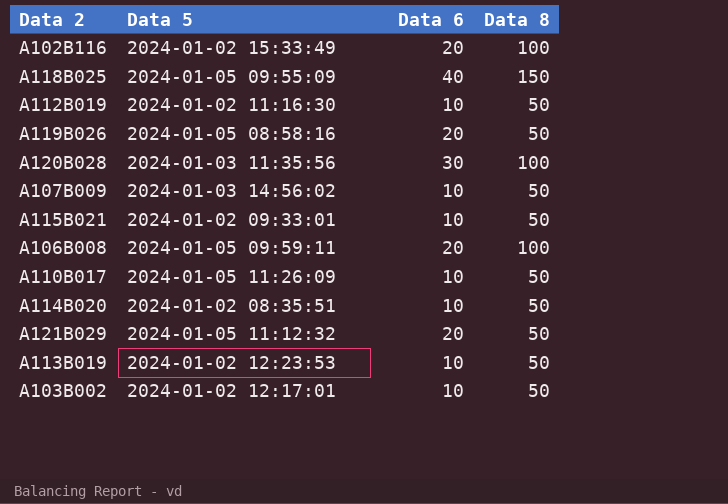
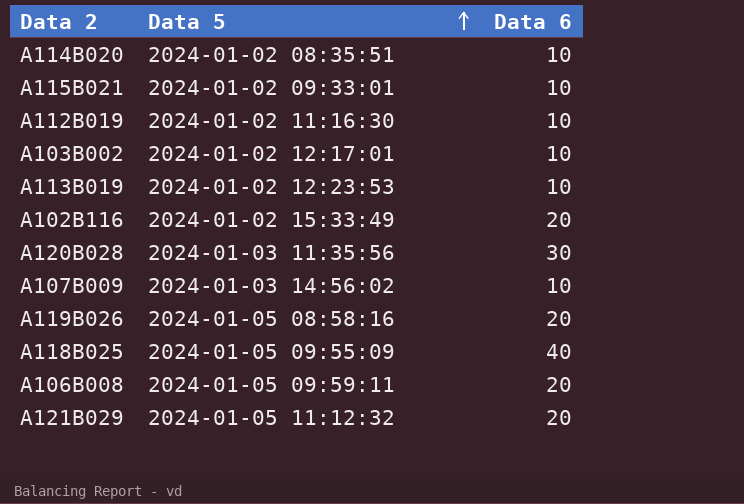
row order: none -> Data 5 ascending
column Data 8 | position: 4 -> none
row A110B017: 2024-01-05 11:26:09 | 10 | 50 -> none

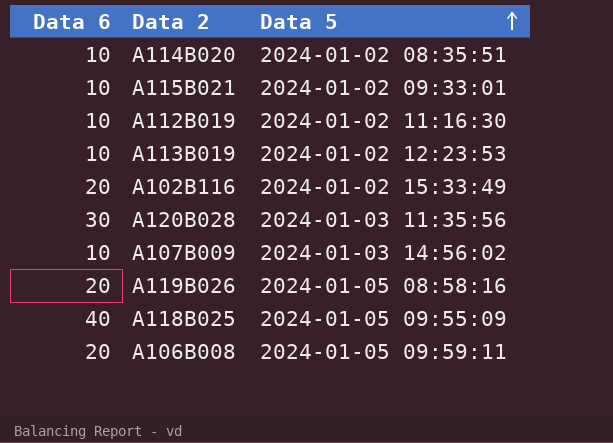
column Data 6 | position: 3 -> 1
row A103B002: 2024-01-02 12:17:01 | 10 -> none
row A121B029: 2024-01-05 11:12:32 | 20 -> none

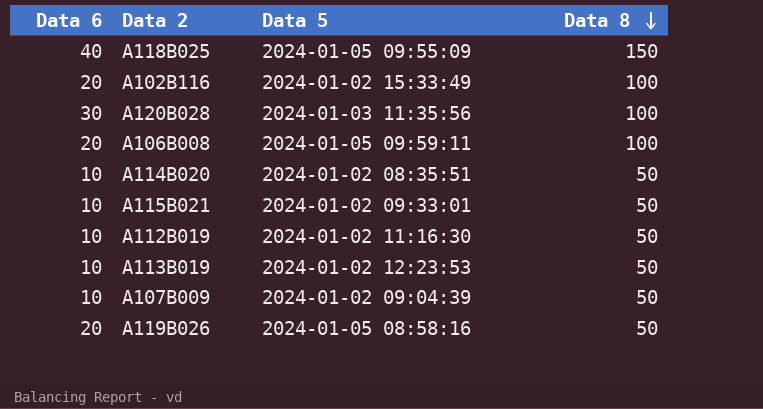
row order: Data 5 ascending -> Data 8 descending
column Data 8 | position: none -> 4
A107B009 | Data 5: 2024-01-03 14:56:02 -> 2024-01-02 09:04:39

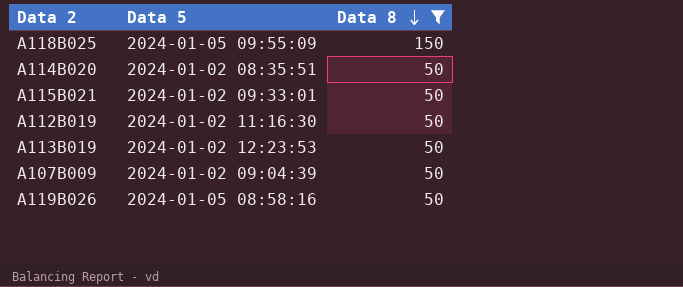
filter: none -> Data 8 != 100
column Data 6 | position: 1 -> none

